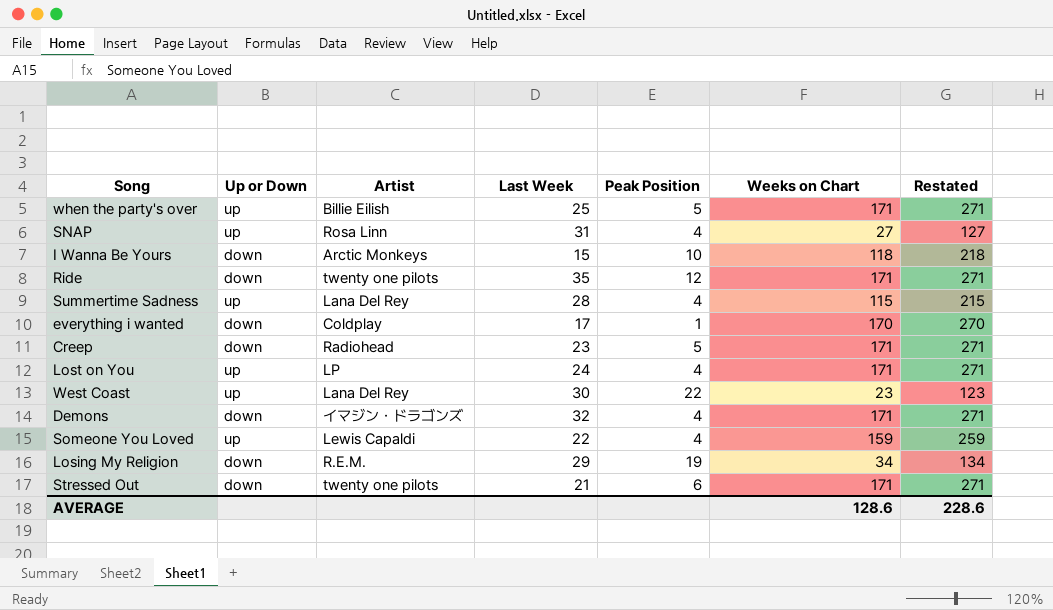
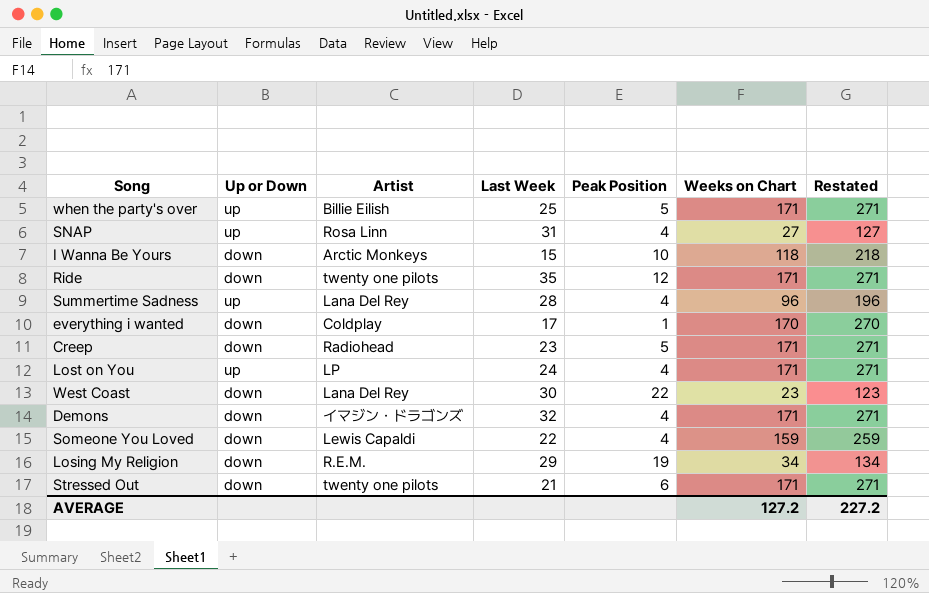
Summertime Sadness | Weeks on Chart: 115 -> 96
Summertime Sadness | Restated: 215 -> 196
West Coast | Up or Down: up -> down
Someone You Loved | Up or Down: up -> down
AVERAGE | Weeks on Chart: 128.6 -> 127.2
AVERAGE | Restated: 228.6 -> 227.2

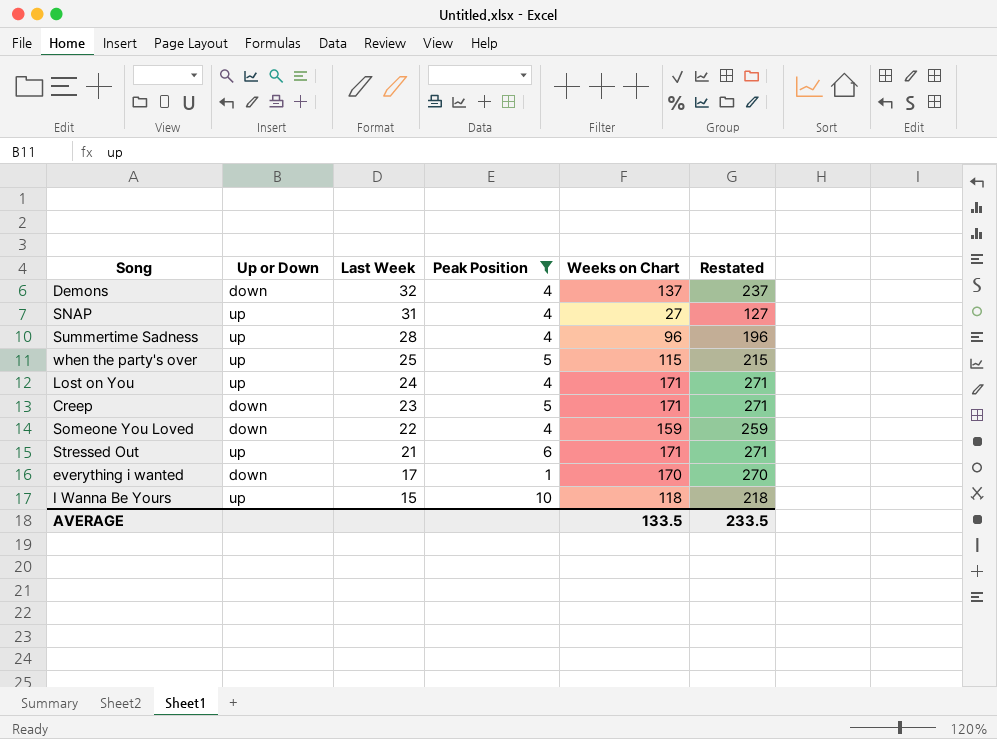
filter: none -> Peak Position <= 10
row order: none -> Last Week descending
column Artist | position: 3 -> none
Demons | Weeks on Chart: 171 -> 137
Demons | Restated: 271 -> 237
when the party's over | Weeks on Chart: 171 -> 115
when the party's over | Restated: 271 -> 215
Stressed Out | Up or Down: down -> up
I Wanna Be Yours | Up or Down: down -> up
AVERAGE | Weeks on Chart: 127.2 -> 133.5
AVERAGE | Restated: 227.2 -> 233.5

